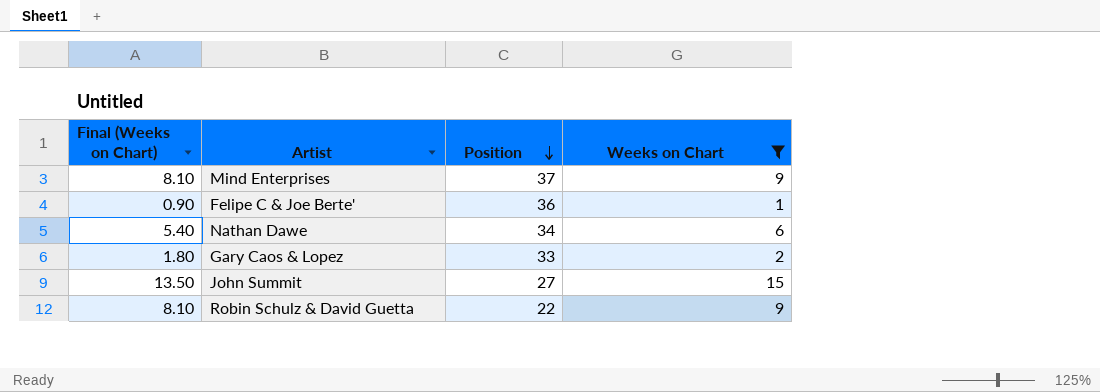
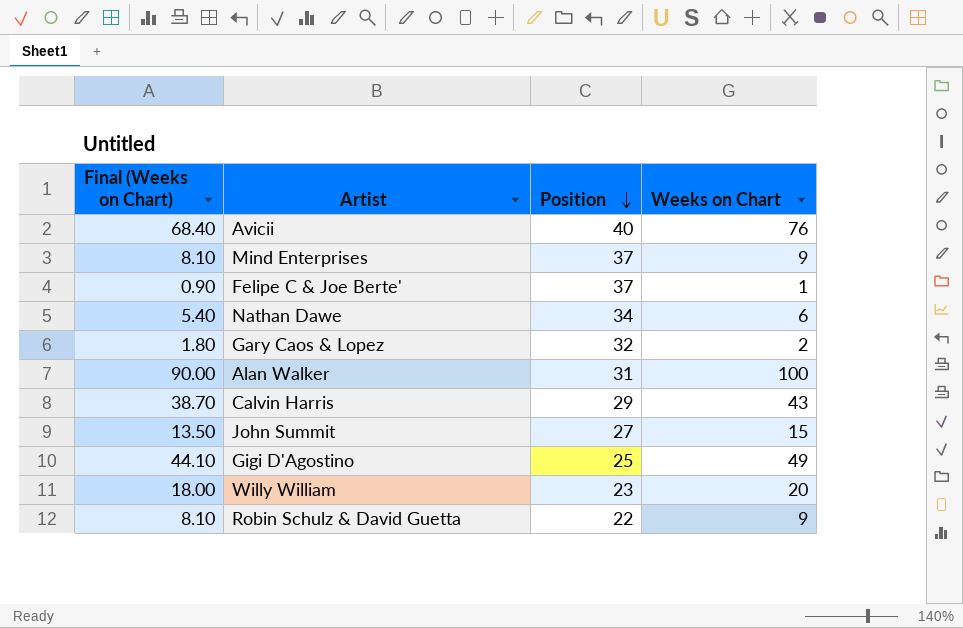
filter: Weeks on Chart <= 15 -> none
Felipe C & Joe Berte' | Position: 36 -> 37
Gary Caos & Lopez | Position: 33 -> 32

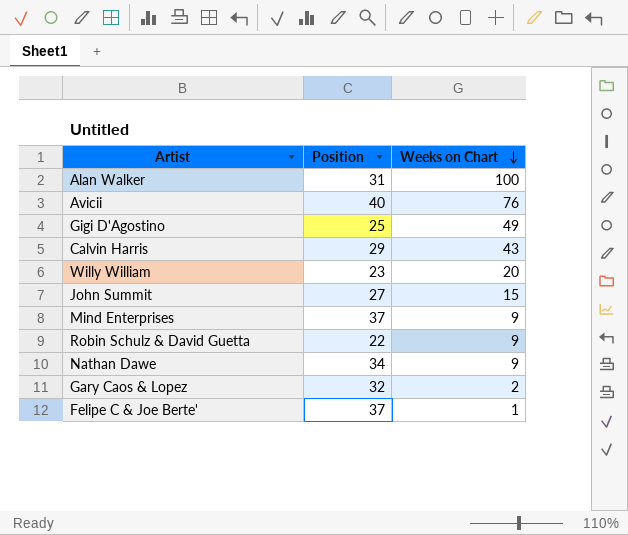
row order: Position descending -> Weeks on Chart descending
column Final (Weeks on Chart) | formula: [Weeks on Chart] * 0.9 -> none
Nathan Dawe | Weeks on Chart: 6 -> 9

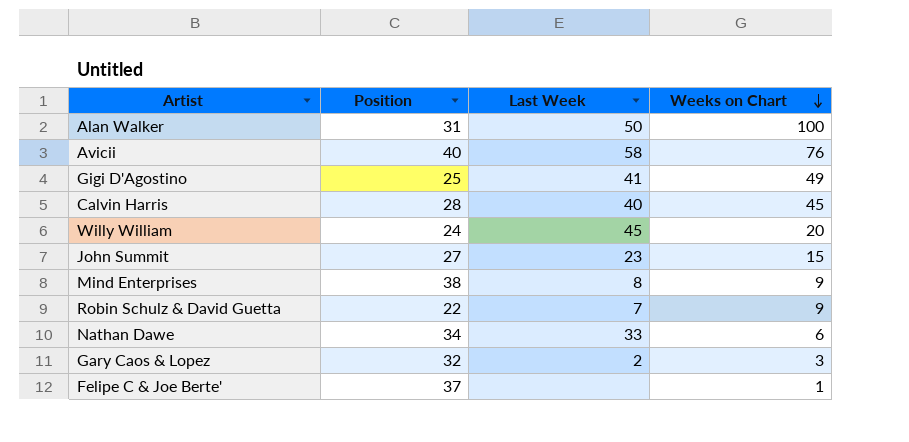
column Last Week | position: none -> 3
Calvin Harris | Position: 29 -> 28
Calvin Harris | Weeks on Chart: 43 -> 45
Willy William | Position: 23 -> 24
Mind Enterprises | Position: 37 -> 38
Nathan Dawe | Weeks on Chart: 9 -> 6
Gary Caos & Lopez | Weeks on Chart: 2 -> 3

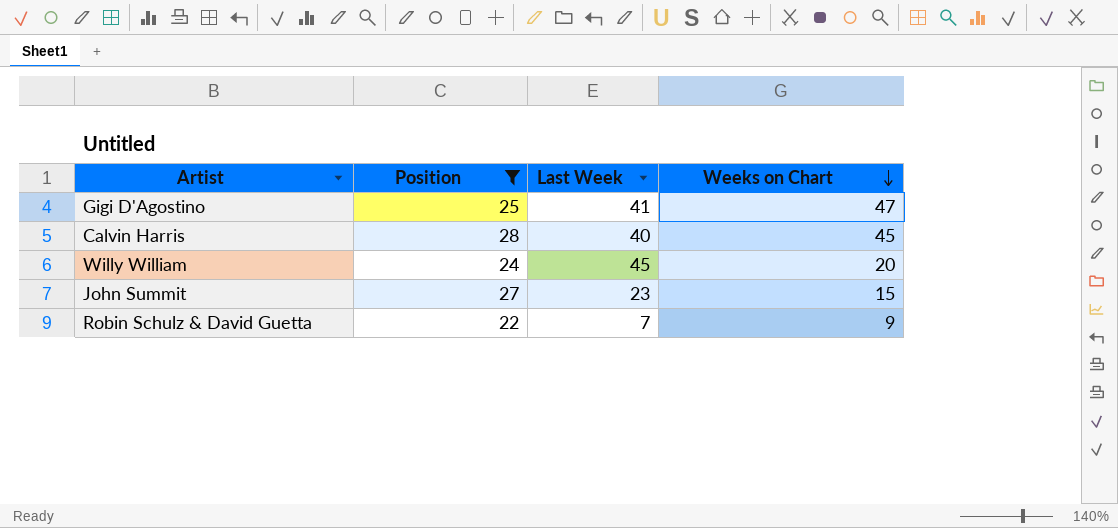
filter: none -> Position <= 28
Gigi D'Agostino | Weeks on Chart: 49 -> 47

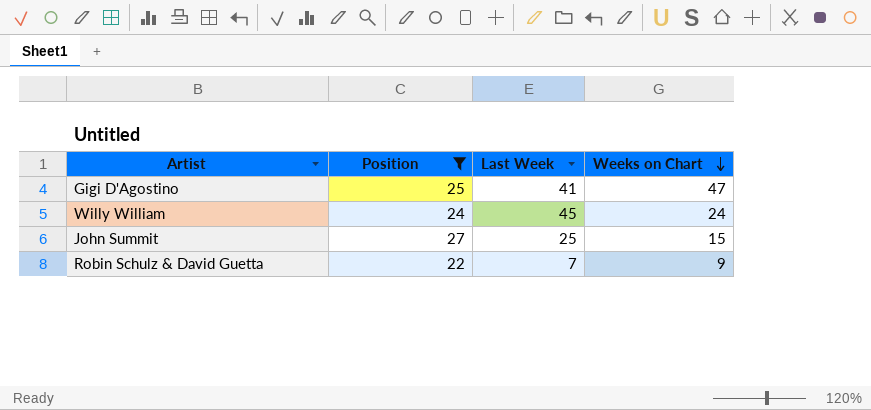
row Calvin Harris: 28 | 40 | 45 -> none
Willy William | Weeks on Chart: 20 -> 24
John Summit | Last Week: 23 -> 25

